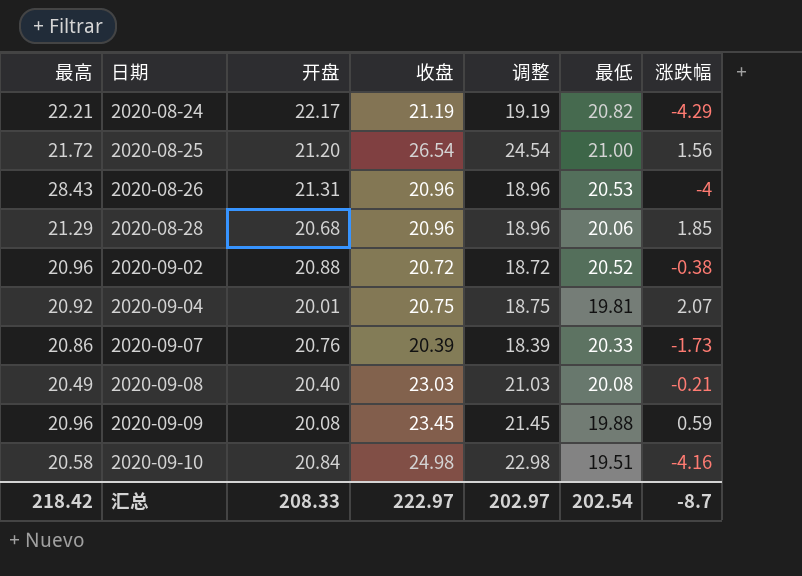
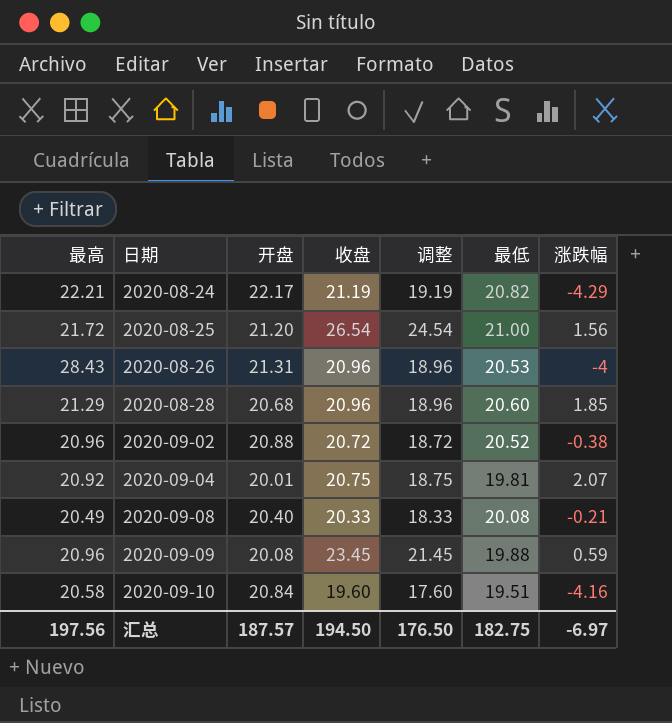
row 2020-09-07: 20.86 | 20.76 | 20.39 | 18.39 | 20.33 | -1.73 -> none
2020-08-28 | 最低: 20.06 -> 20.60
2020-09-08 | 收盘: 23.03 -> 20.33
2020-09-08 | 调整: 21.03 -> 18.33
2020-09-10 | 收盘: 24.98 -> 19.60
2020-09-10 | 调整: 22.98 -> 17.60
汇总 | 最高: 218.42 -> 197.56
汇总 | 开盘: 208.33 -> 187.57
汇总 | 收盘: 222.97 -> 194.50
汇总 | 调整: 202.97 -> 176.50
汇总 | 最低: 202.54 -> 182.75
汇总 | 涨跌幅: -8.7 -> -6.97

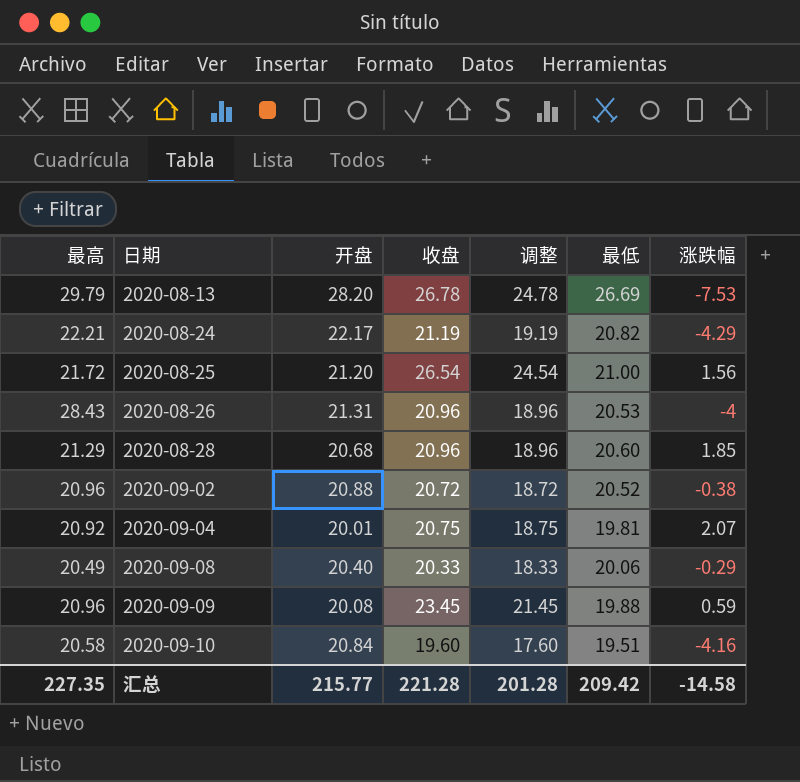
row 2020-08-13: none -> 29.79 | 28.20 | 26.78 | 24.78 | 26.69 | -7.53
2020-09-08 | 最低: 20.08 -> 20.06
2020-09-08 | 涨跌幅: -0.21 -> -0.29
汇总 | 最高: 197.56 -> 227.35
汇总 | 开盘: 187.57 -> 215.77
汇总 | 收盘: 194.50 -> 221.28
汇总 | 调整: 176.50 -> 201.28
汇总 | 最低: 182.75 -> 209.42
汇总 | 涨跌幅: -6.97 -> -14.58

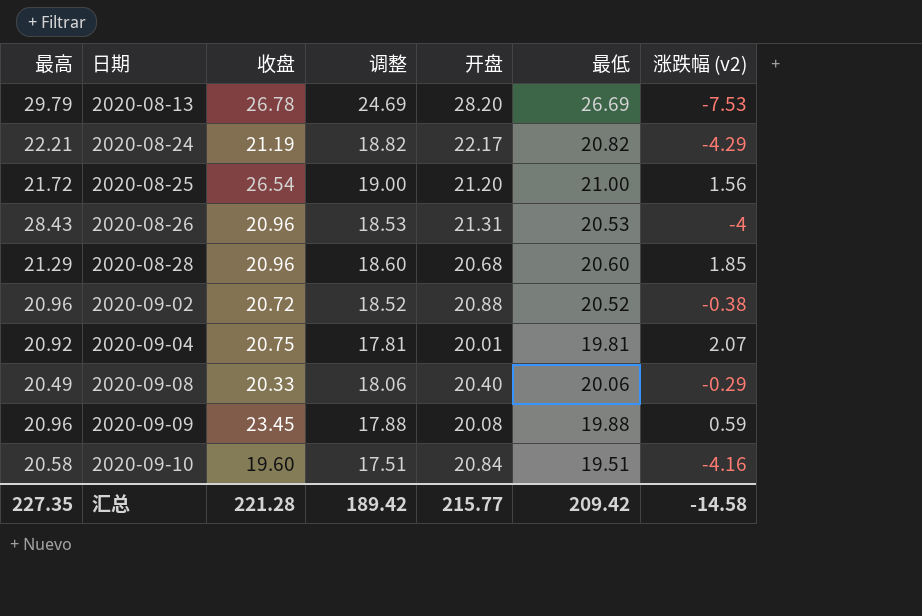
column 调整 | formula: [收盘] - 2 -> [最低] - 2
column 开盘 | position: 3 -> 5
column name: 涨跌幅 -> 涨跌幅 (v2)
汇总 | 调整: 201.28 -> 189.42

